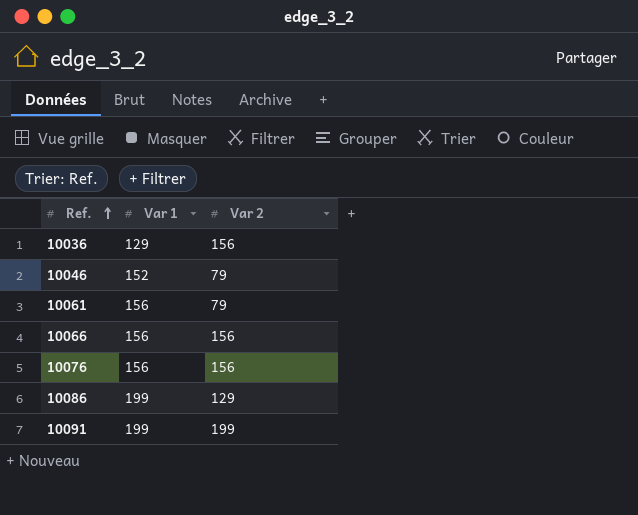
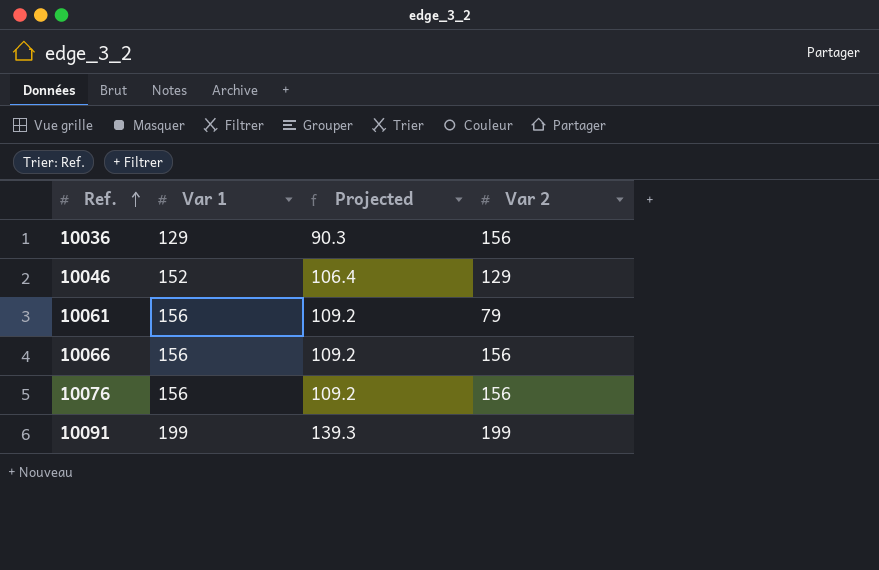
column Projected | formula: none -> [Var 1] * 0.7
row 10086: 199 | 129 -> none
10046 | Var 2: 79 -> 129

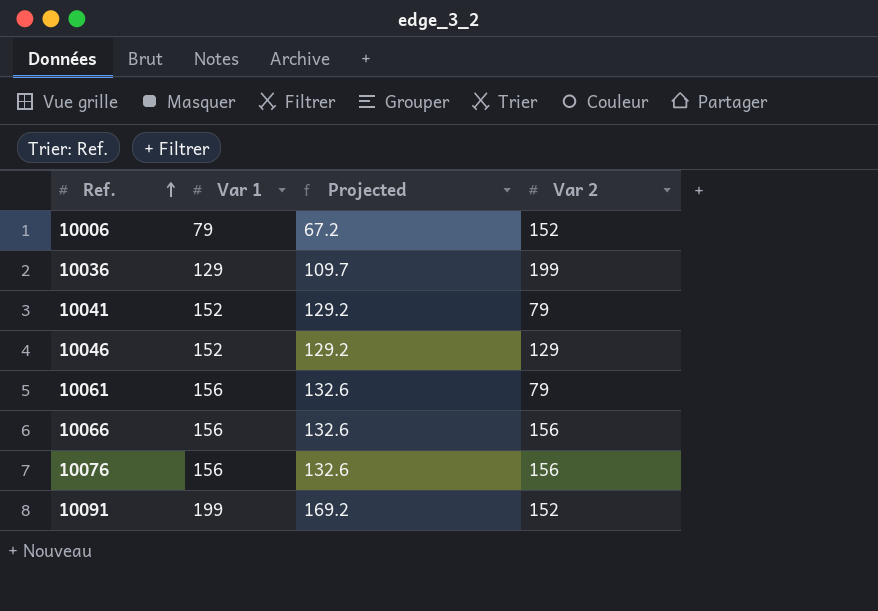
column Projected | formula: [Var 1] * 0.7 -> [Var 1] * 0.85
row 10006: none -> 79 | 67.2 | 152
10036 | Var 2: 156 -> 199
row 10041: none -> 152 | 129.2 | 79
10091 | Var 2: 199 -> 152

